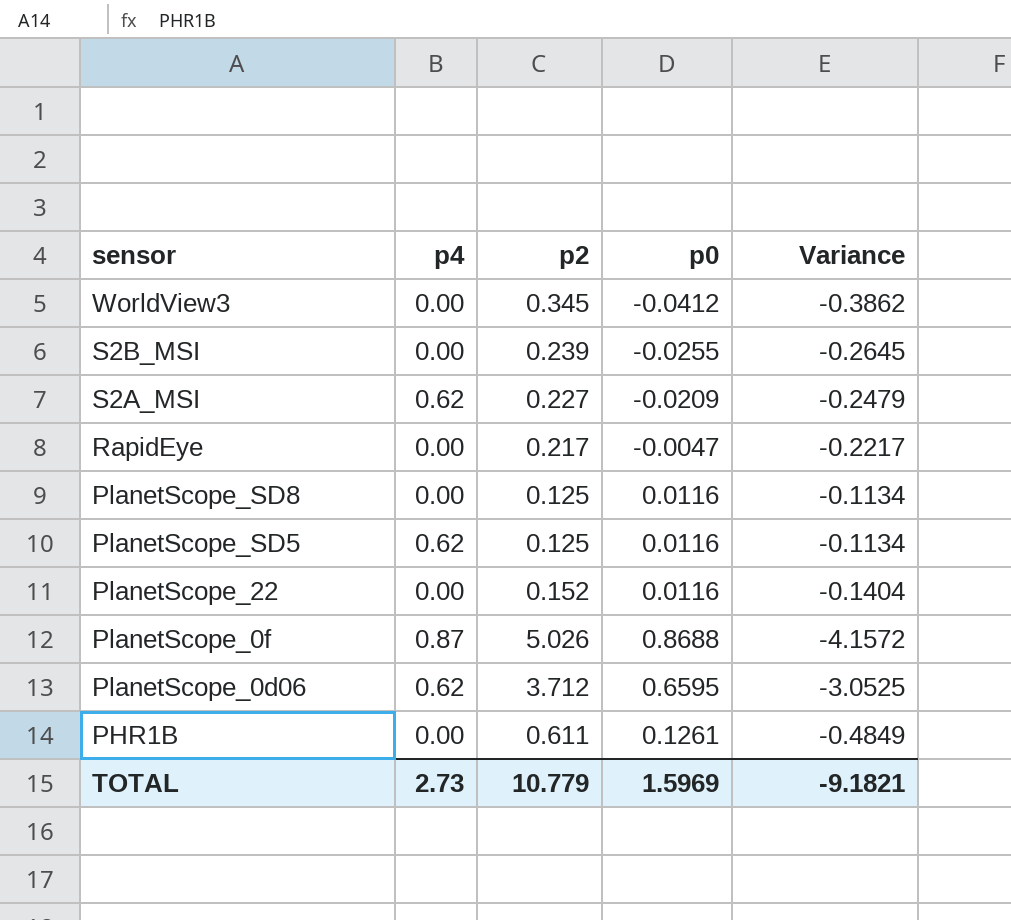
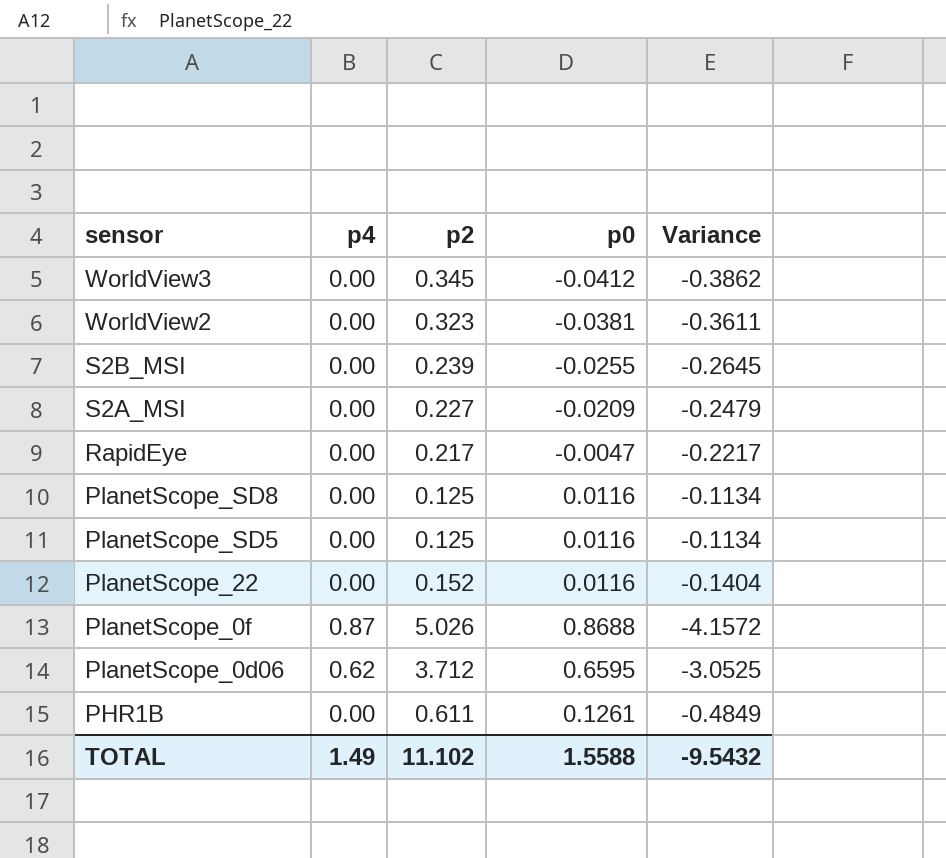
row WorldView2: none -> 0.00 | 0.323 | -0.0381 | -0.3611
S2A_MSI | p4: 0.62 -> 0.00
PlanetScope_SD5 | p4: 0.62 -> 0.00
TOTAL | p4: 2.73 -> 1.49
TOTAL | p2: 10.779 -> 11.102
TOTAL | p0: 1.5969 -> 1.5588
TOTAL | Variance: -9.1821 -> -9.5432

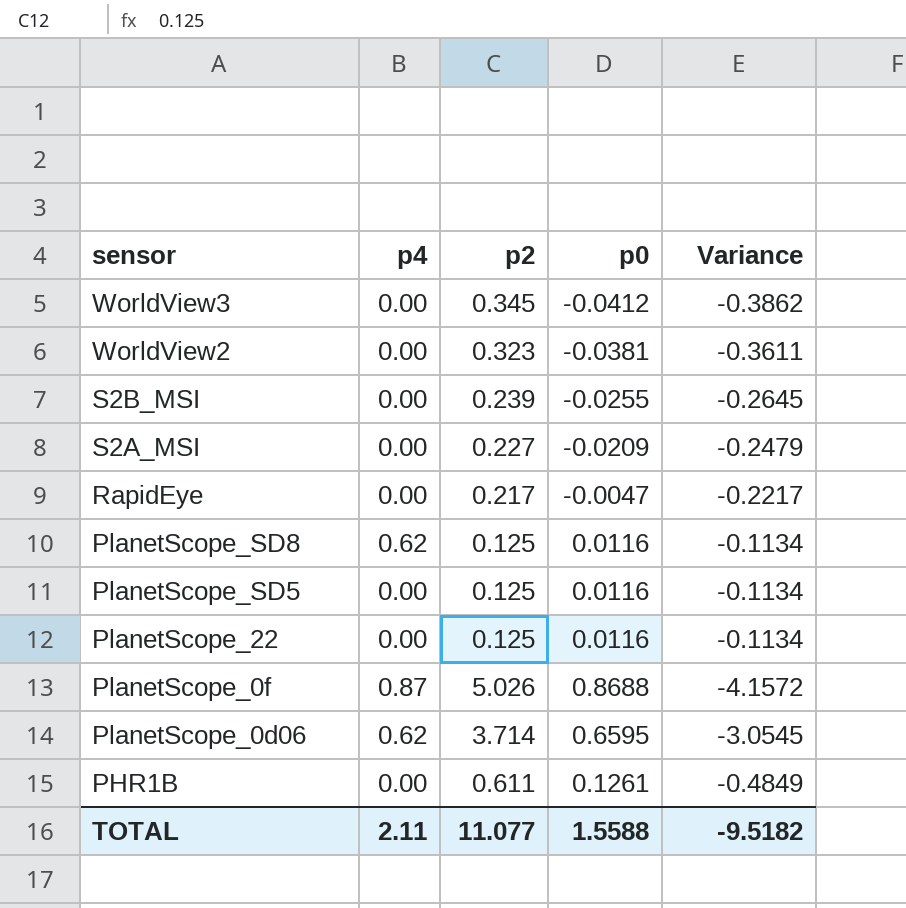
PlanetScope_SD8 | p4: 0.00 -> 0.62
PlanetScope_22 | p2: 0.152 -> 0.125
PlanetScope_22 | Variance: -0.1404 -> -0.1134
PlanetScope_0d06 | p2: 3.712 -> 3.714
PlanetScope_0d06 | Variance: -3.0525 -> -3.0545
TOTAL | p4: 1.49 -> 2.11
TOTAL | p2: 11.102 -> 11.077
TOTAL | Variance: -9.5432 -> -9.5182

